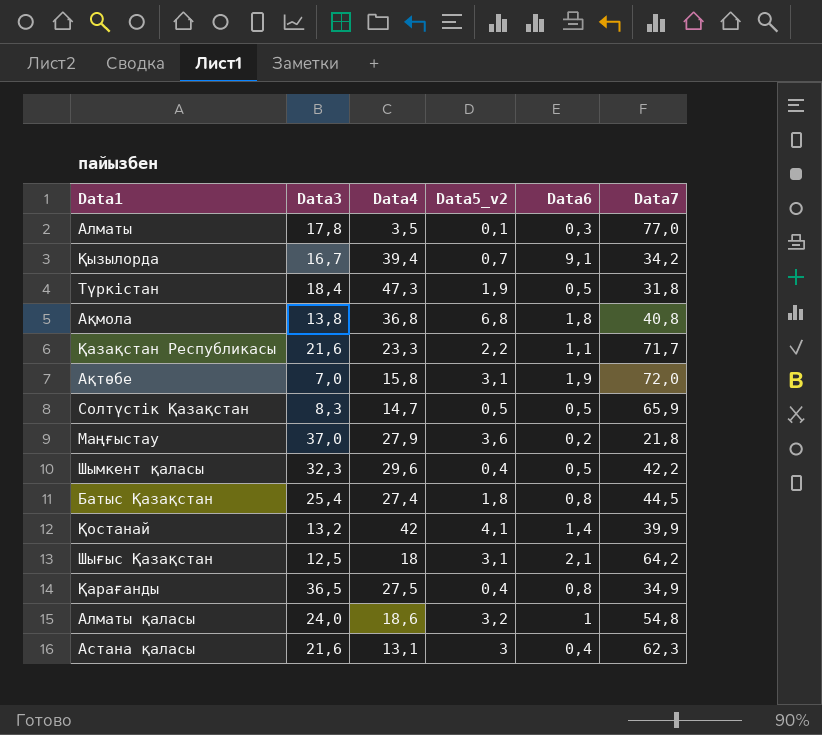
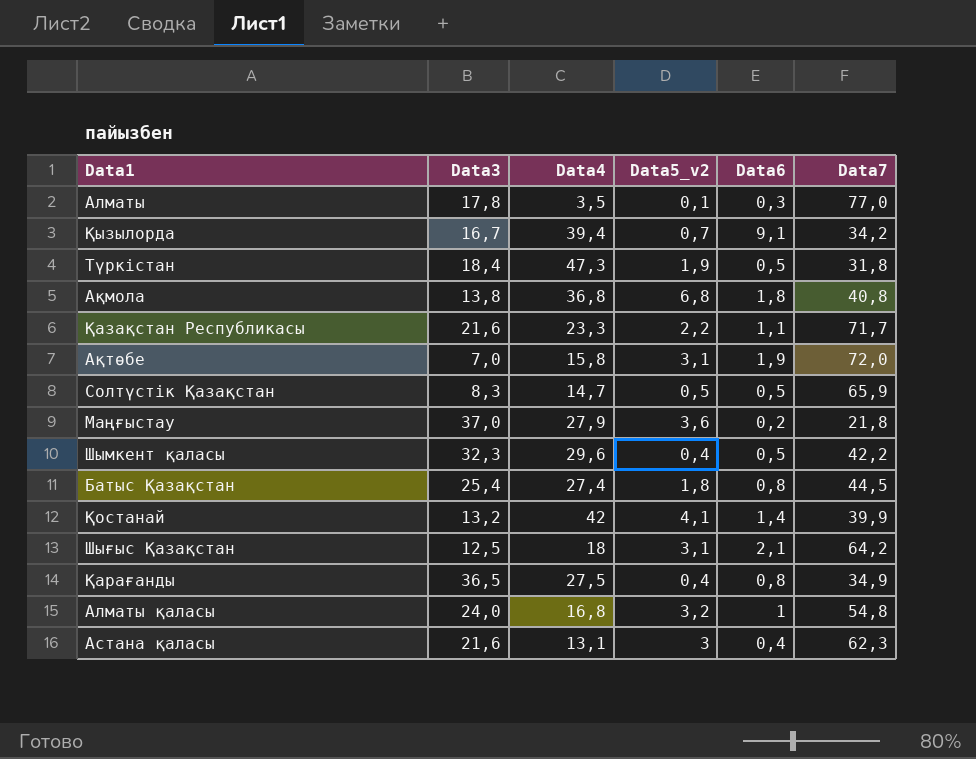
Алматы қаласы | Data4: 18,6 -> 16,8

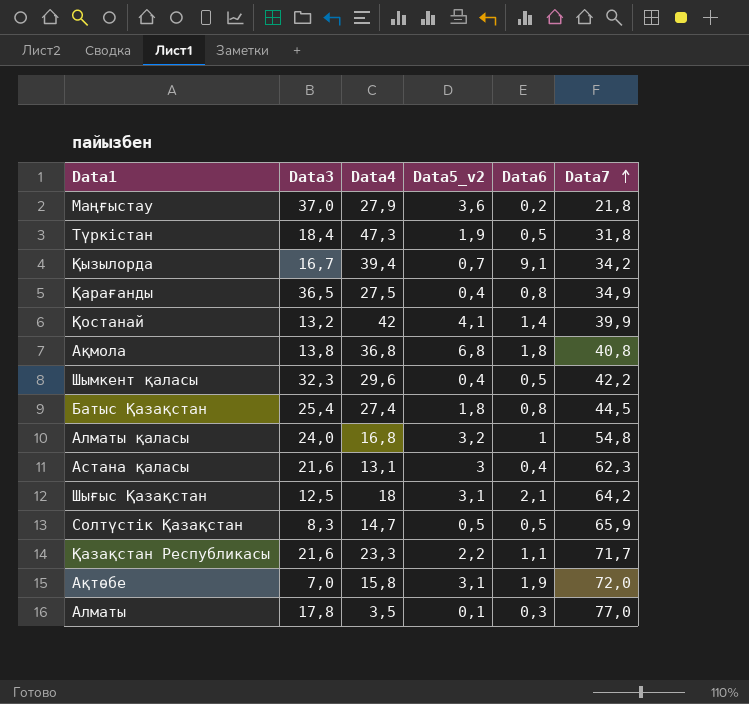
row order: none -> Data7 ascending

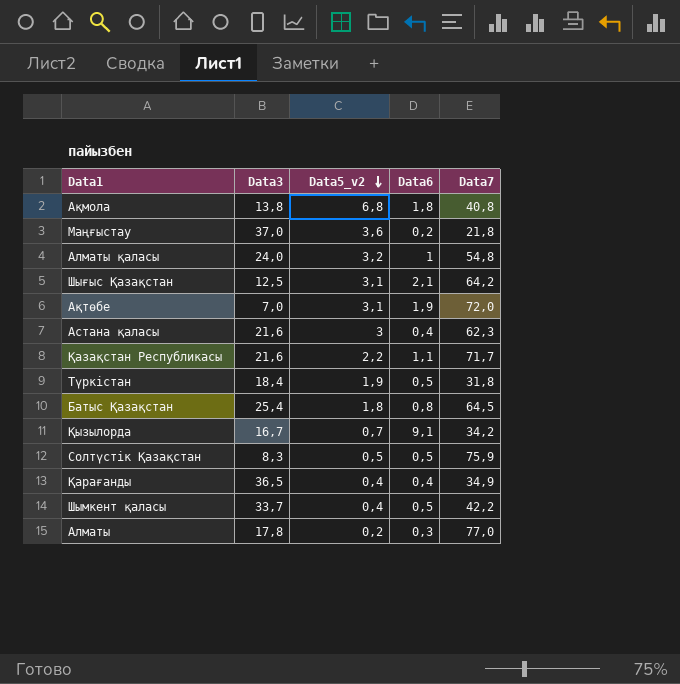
row order: Data7 ascending -> Data5_v2 descending
column Data4 | position: 3 -> none
row Қостанай: 13,2 | 42 | 4,1 | 1,4 | 39,9 -> none
Батыс Қазақстан | Data7: 44,5 -> 64,5
Солтүстік Қазақстан | Data7: 65,9 -> 75,9
Қарағанды | Data6: 0,8 -> 0,4
Шымкент қаласы | Data3: 32,3 -> 33,7
Алматы | Data5_v2: 0,1 -> 0,2

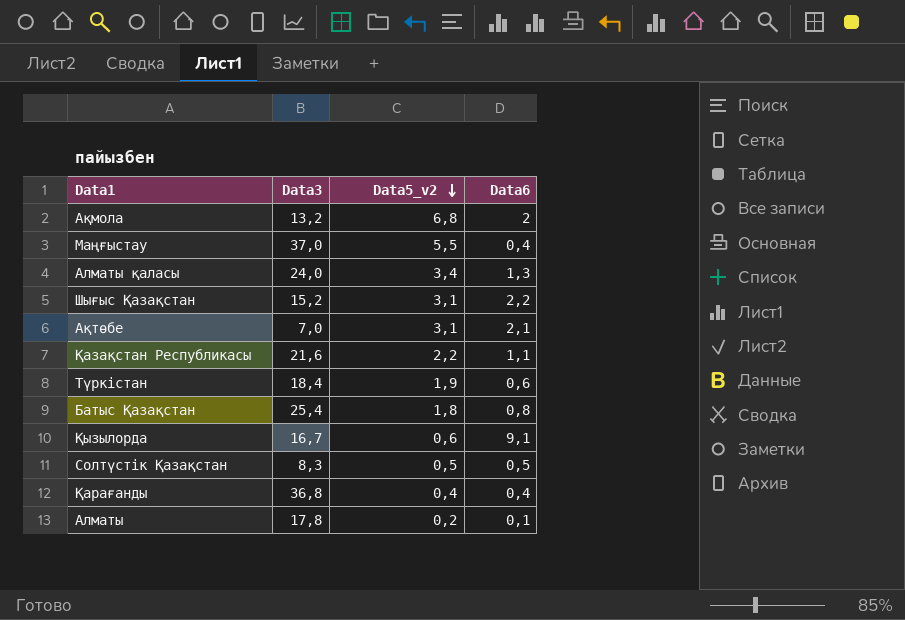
column Data7 | position: 5 -> none
row Астана қаласы: 21,6 | 3 | 0,4 | 62,3 -> none
row Шымкент қаласы: 33,7 | 0,4 | 0,5 | 42,2 -> none
Ақмола | Data3: 13,8 -> 13,2
Ақмола | Data6: 1,8 -> 2
Маңғыстау | Data5_v2: 3,6 -> 5,5
Маңғыстау | Data6: 0,2 -> 0,4
Алматы қаласы | Data5_v2: 3,2 -> 3,4
Алматы қаласы | Data6: 1 -> 1,3
Шығыс Қазақстан | Data3: 12,5 -> 15,2
Шығыс Қазақстан | Data6: 2,1 -> 2,2
Ақтөбе | Data6: 1,9 -> 2,1
Түркістан | Data6: 0,5 -> 0,6
Қызылорда | Data5_v2: 0,7 -> 0,6
Қарағанды | Data3: 36,5 -> 36,8
Алматы | Data6: 0,3 -> 0,1

